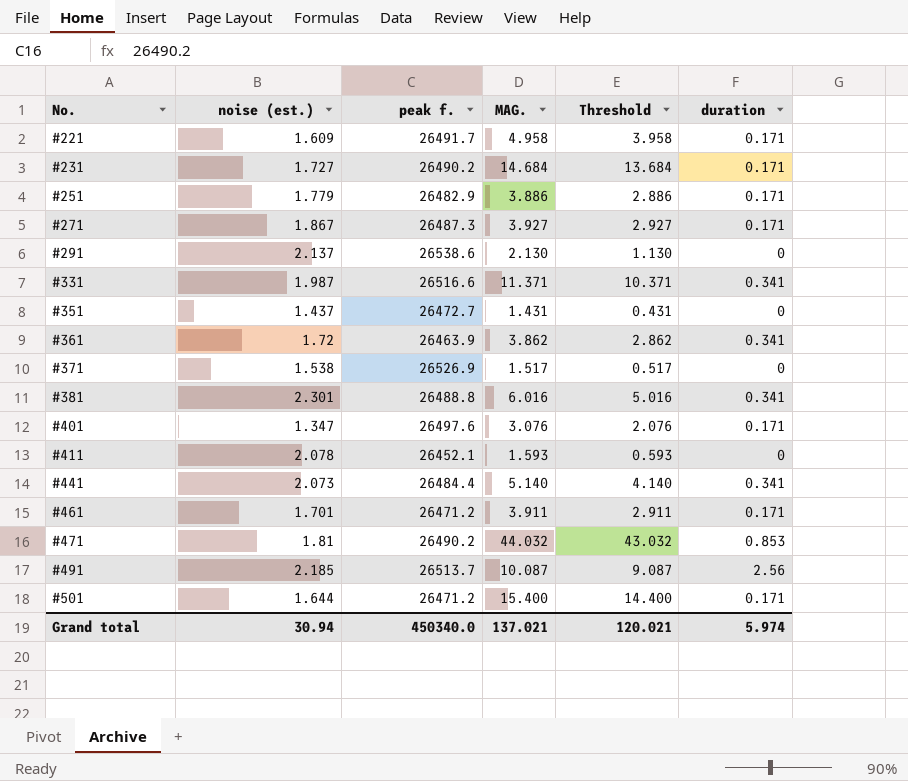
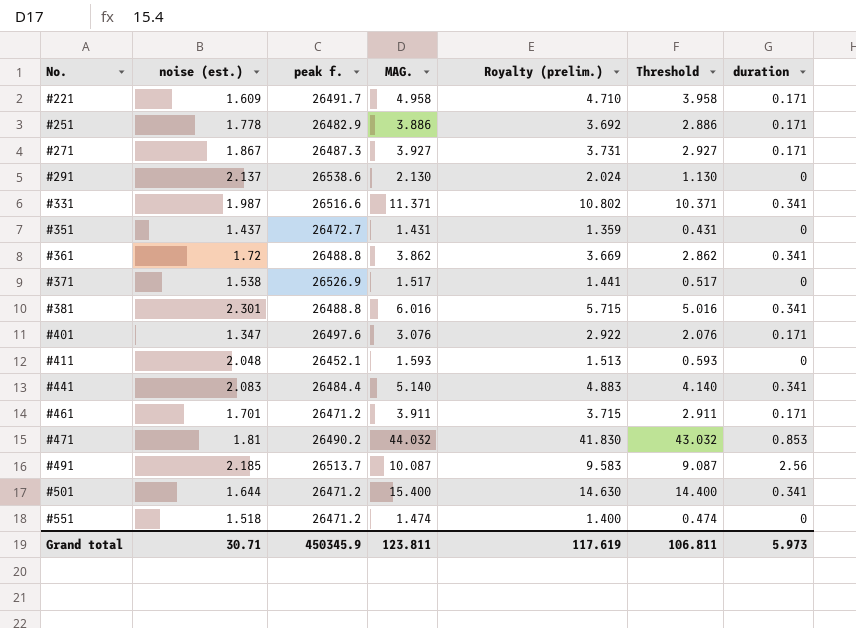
column Royalty (prelim.) | formula: none -> [MAG.] * 0.95
row #231: 1.727 | 26490.2 | 14.684 | 13.684 | 0.171 -> none
#251 | noise (est.): 1.779 -> 1.778
#361 | peak f.: 26463.9 -> 26488.8
#411 | noise (est.): 2.078 -> 2.048
#441 | noise (est.): 2.073 -> 2.083
#501 | duration: 0.171 -> 0.341
row #551: none -> 1.518 | 26471.2 | 1.474 | 1.400 | 0.474 | 0
Grand total | noise (est.): 30.94 -> 30.71
Grand total | peak f.: 450340.0 -> 450345.9
Grand total | MAG.: 137.021 -> 123.811
Grand total | Threshold: 120.021 -> 106.811
Grand total | duration: 5.974 -> 5.973

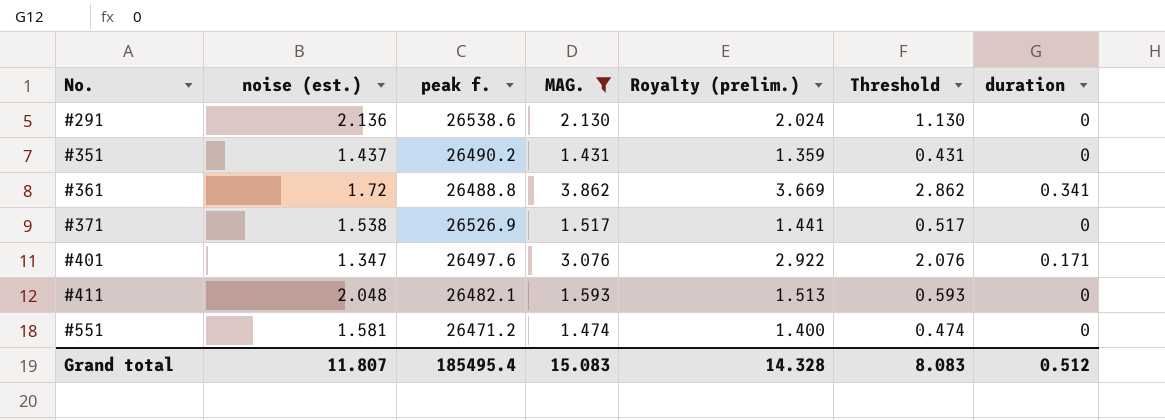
filter: none -> MAG. <= 3.862
#291 | noise (est.): 2.137 -> 2.136
#351 | peak f.: 26472.7 -> 26490.2
#411 | peak f.: 26452.1 -> 26482.1
#551 | noise (est.): 1.518 -> 1.581
Grand total | noise (est.): 30.71 -> 11.807
Grand total | peak f.: 450345.9 -> 185495.4
Grand total | MAG.: 123.811 -> 15.083
Grand total | Royalty (prelim.): 117.619 -> 14.328
Grand total | Threshold: 106.811 -> 8.083
Grand total | duration: 5.973 -> 0.512

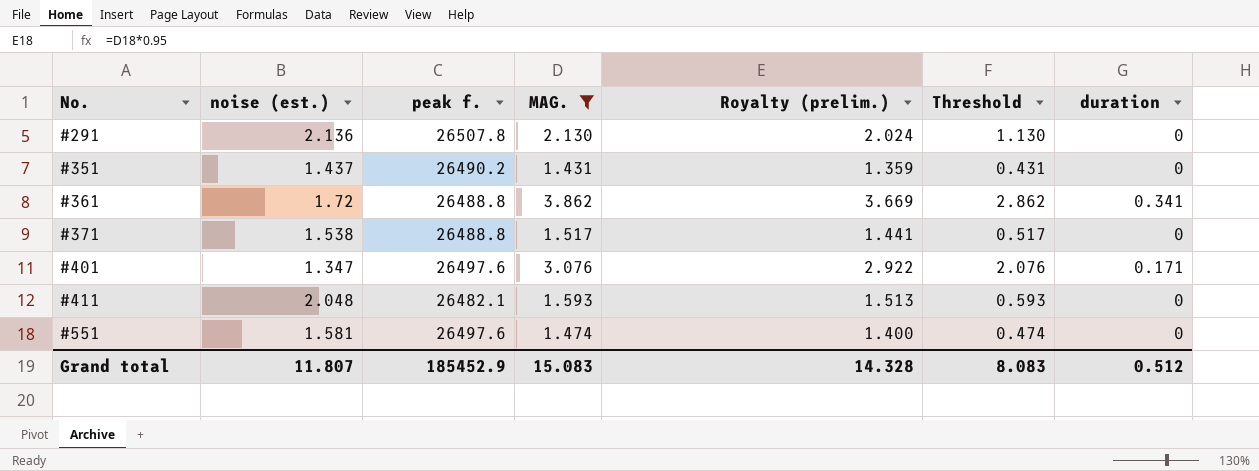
#291 | peak f.: 26538.6 -> 26507.8
#371 | peak f.: 26526.9 -> 26488.8
#551 | peak f.: 26471.2 -> 26497.6
Grand total | peak f.: 185495.4 -> 185452.9

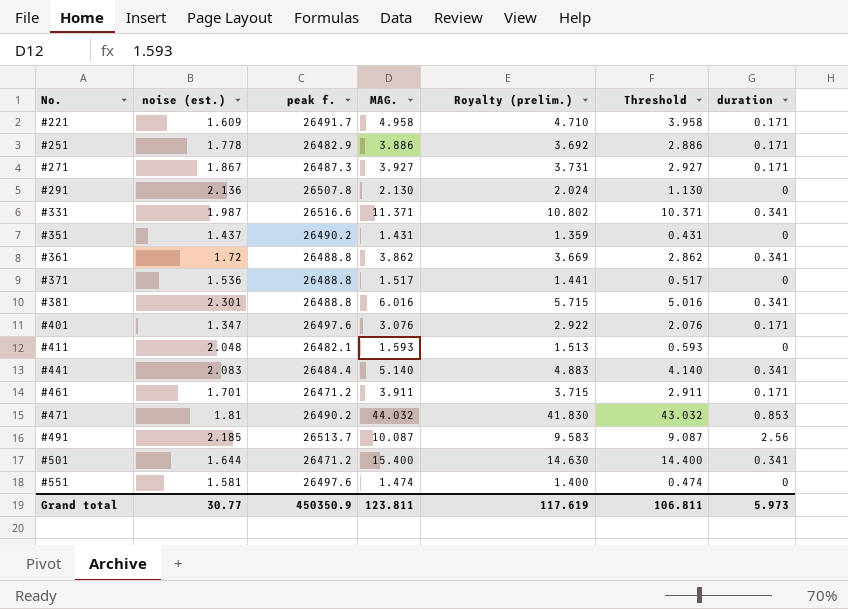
filter: MAG. <= 3.862 -> none
#371 | noise (est.): 1.538 -> 1.536
Grand total | noise (est.): 11.807 -> 30.77
Grand total | peak f.: 185452.9 -> 450350.9
Grand total | MAG.: 15.083 -> 123.811
Grand total | Royalty (prelim.): 14.328 -> 117.619
Grand total | Threshold: 8.083 -> 106.811
Grand total | duration: 0.512 -> 5.973

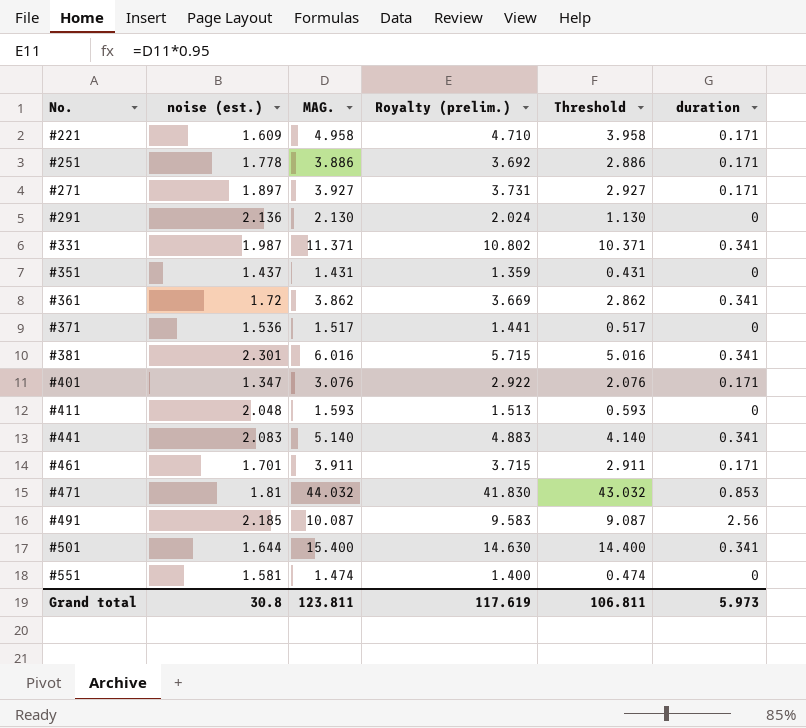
column peak f. | position: 3 -> none
#271 | noise (est.): 1.867 -> 1.897
Grand total | noise (est.): 30.77 -> 30.8

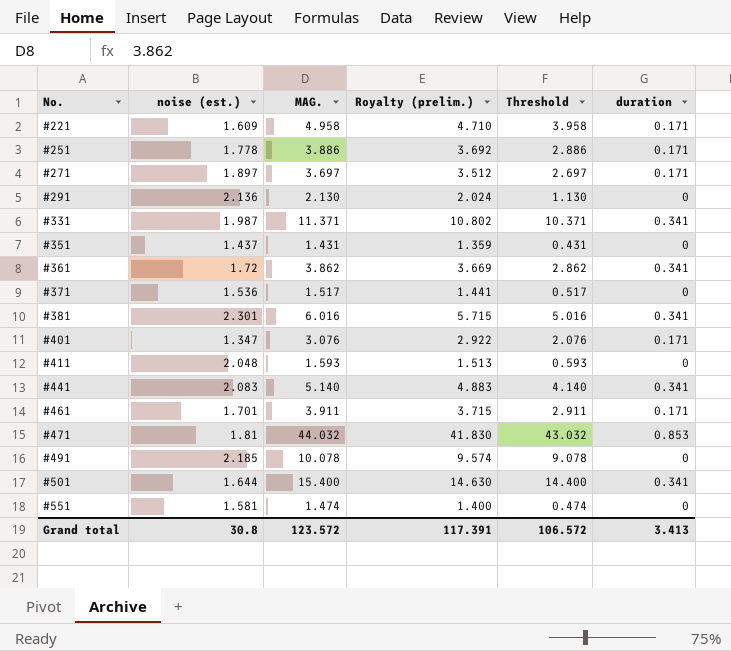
#271 | MAG.: 3.927 -> 3.697
#271 | Royalty (prelim.): 3.731 -> 3.512
#271 | Threshold: 2.927 -> 2.697
#491 | MAG.: 10.087 -> 10.078
#491 | Royalty (prelim.): 9.583 -> 9.574
#491 | Threshold: 9.087 -> 9.078
#491 | duration: 2.56 -> 0
Grand total | MAG.: 123.811 -> 123.572
Grand total | Royalty (prelim.): 117.619 -> 117.391
Grand total | Threshold: 106.811 -> 106.572
Grand total | duration: 5.973 -> 3.413

